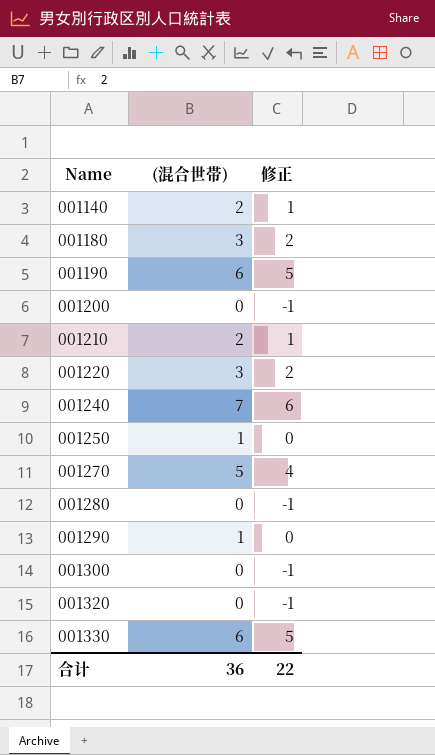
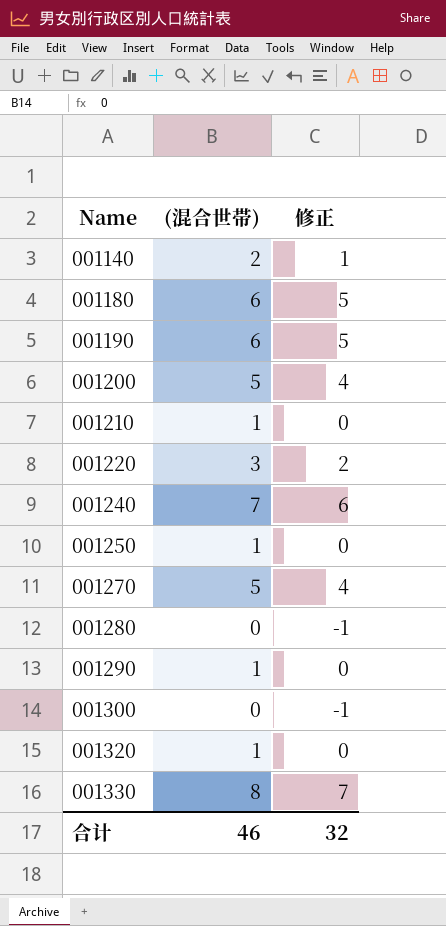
001180 | (混合世帯): 3 -> 6
001180 | 修正: 2 -> 5
001200 | (混合世帯): 0 -> 5
001200 | 修正: -1 -> 4
001210 | (混合世帯): 2 -> 1
001210 | 修正: 1 -> 0
001320 | (混合世帯): 0 -> 1
001320 | 修正: -1 -> 0
001330 | (混合世帯): 6 -> 8
001330 | 修正: 5 -> 7
合计 | (混合世帯): 36 -> 46
合计 | 修正: 22 -> 32

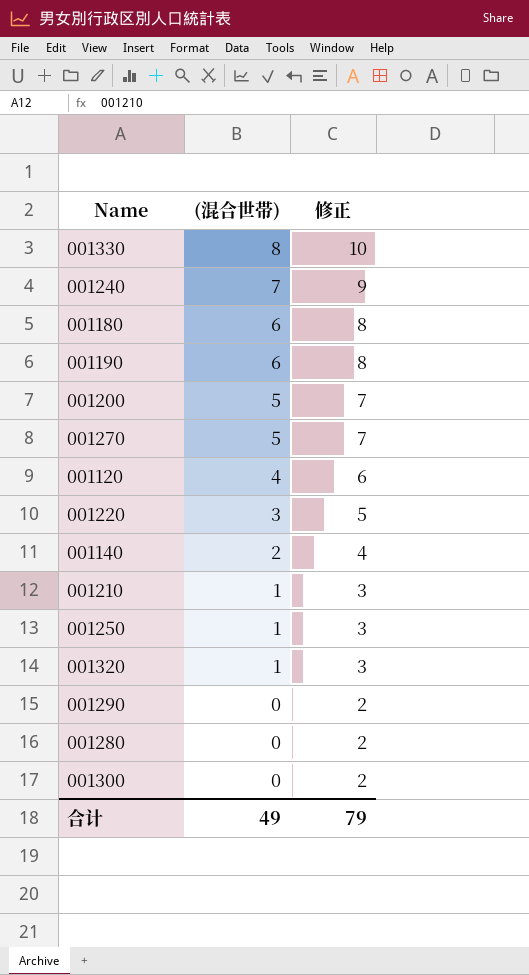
row order: Name ascending -> (混合世帯) descending
column 修正 | formula: [(混合世帯)] - 1 -> [(混合世帯)] + 2
row 001120: none -> 4 | 6
001290 | (混合世帯): 1 -> 0
合计 | (混合世帯): 46 -> 49
合计 | 修正: 32 -> 79

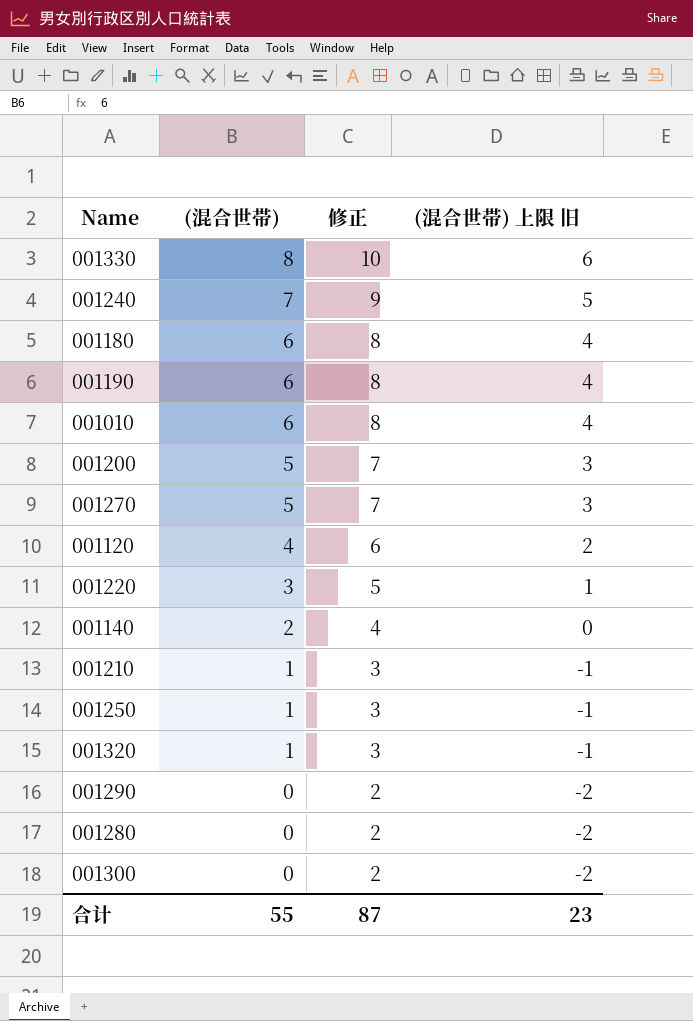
column (混合世帯) 上限 旧 | formula: none -> [(混合世帯)] - 2
row 001010: none -> 6 | 8 | 4
合计 | (混合世帯): 49 -> 55
合计 | 修正: 79 -> 87

